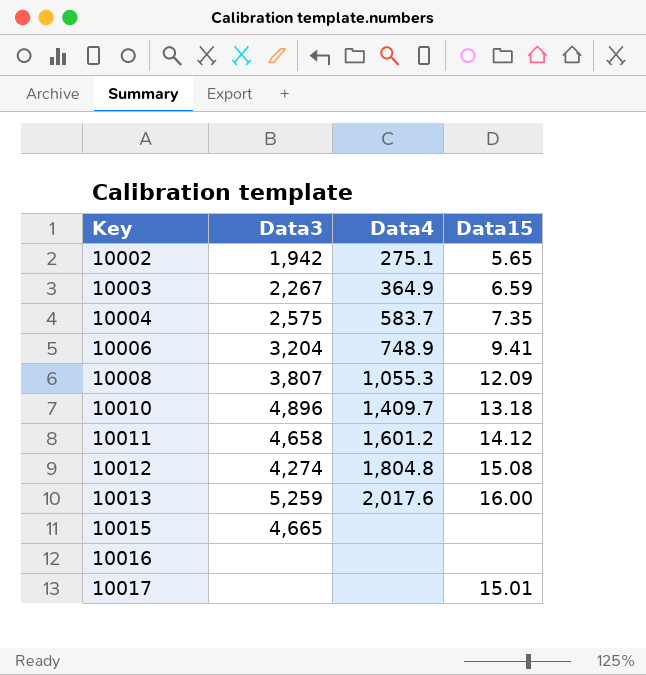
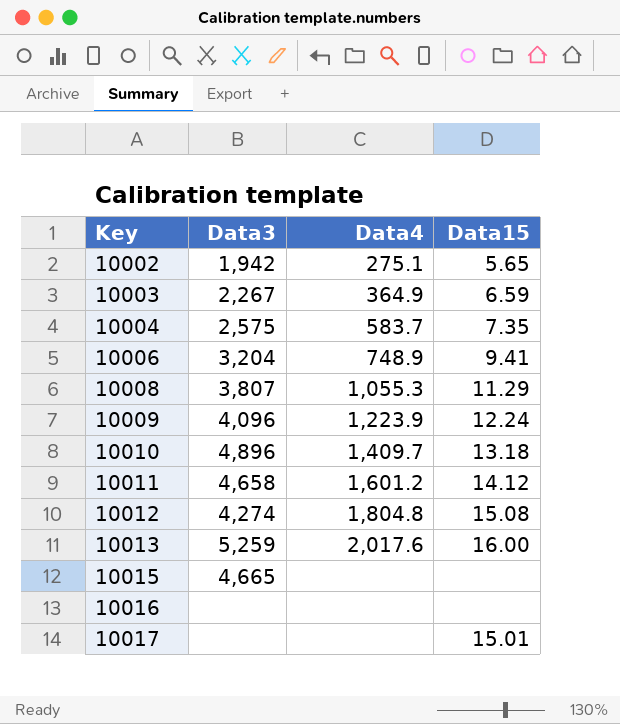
10008 | Data15: 12.09 -> 11.29
row 10009: none -> 4,096 | 1,223.9 | 12.24

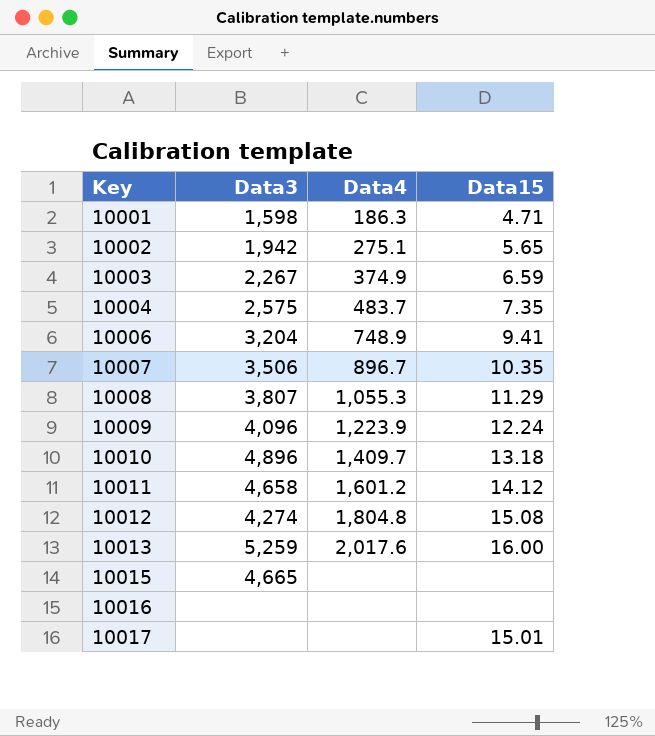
row 10001: none -> 1,598 | 186.3 | 4.71
10003 | Data4: 364.9 -> 374.9
10004 | Data4: 583.7 -> 483.7
row 10007: none -> 3,506 | 896.7 | 10.35

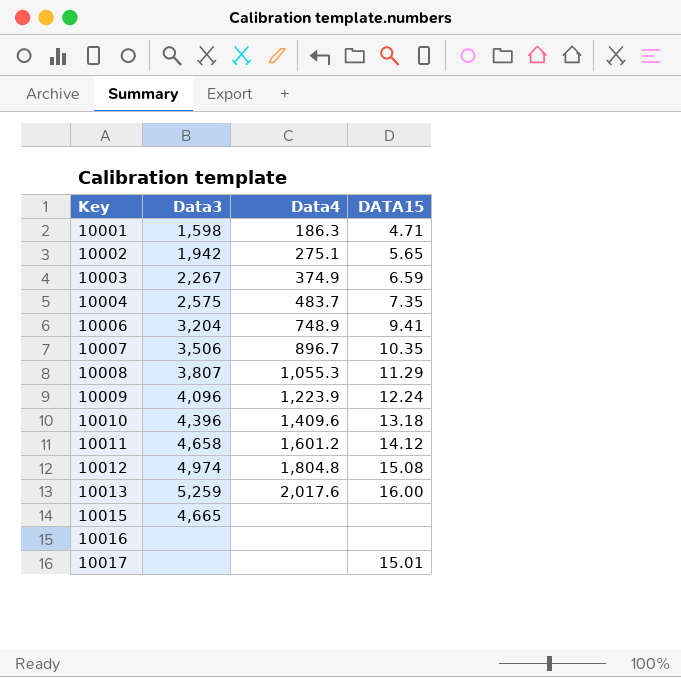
column name: Data15 -> DATA15
10010 | Data3: 4,896 -> 4,396
10010 | Data4: 1,409.7 -> 1,409.6
10012 | Data3: 4,274 -> 4,974

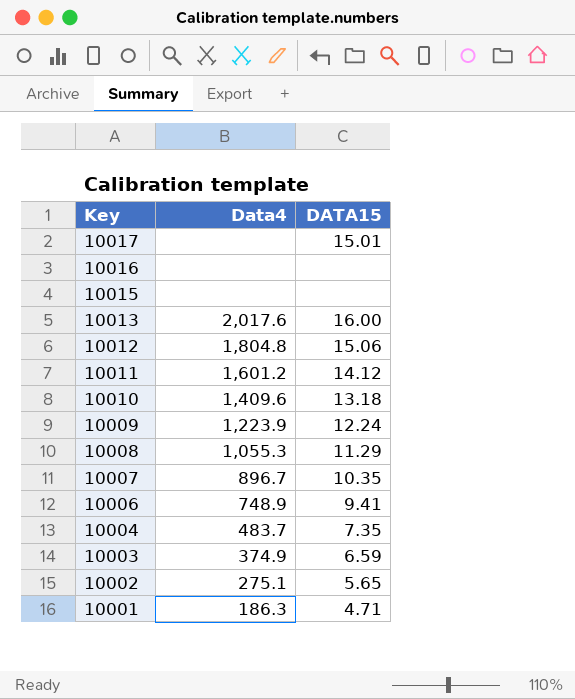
row order: Key ascending -> Key descending
column Data3 | position: 2 -> none
10012 | DATA15: 15.08 -> 15.06

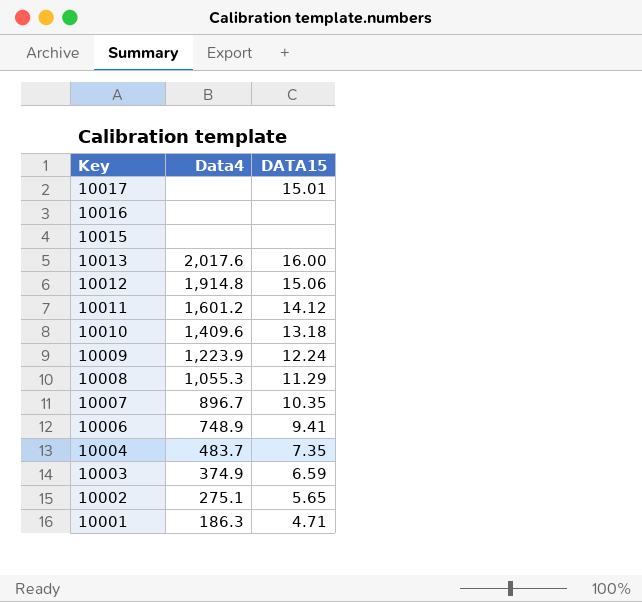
10012 | Data4: 1,804.8 -> 1,914.8

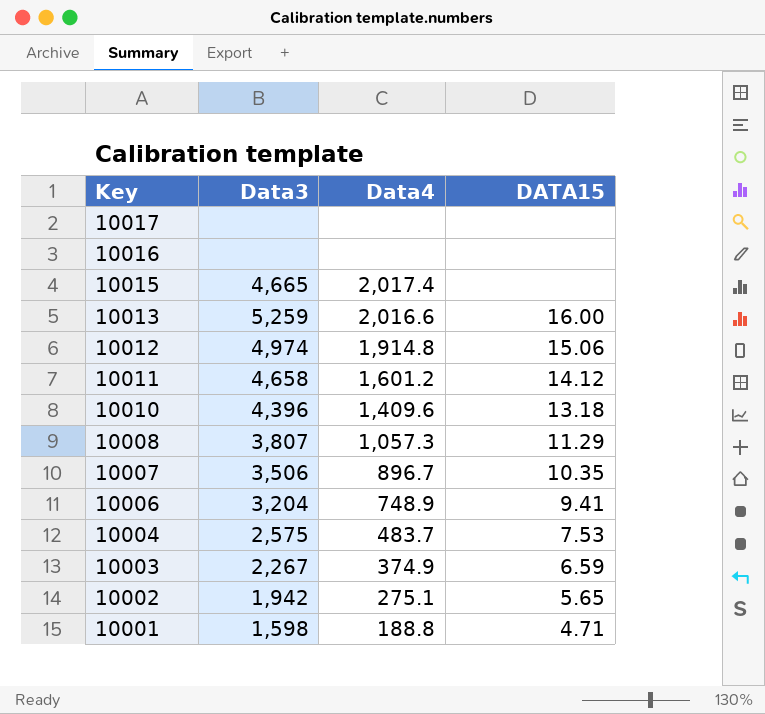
column Data3 | position: none -> 2
row 10009: 1,223.9 | 12.24 -> none
10017 | DATA15: 15.01 -> none
10015 | Data4: none -> 2,017.4
10013 | Data4: 2,017.6 -> 2,016.6
10008 | Data4: 1,055.3 -> 1,057.3
10004 | DATA15: 7.35 -> 7.53
10001 | Data4: 186.3 -> 188.8

